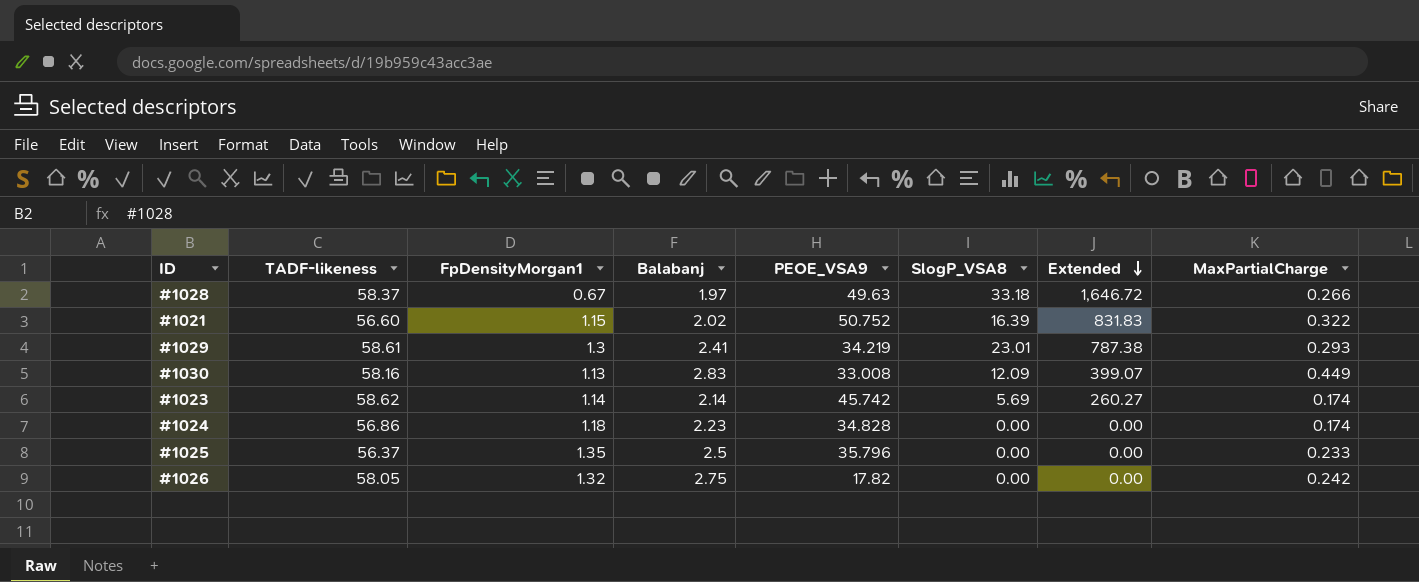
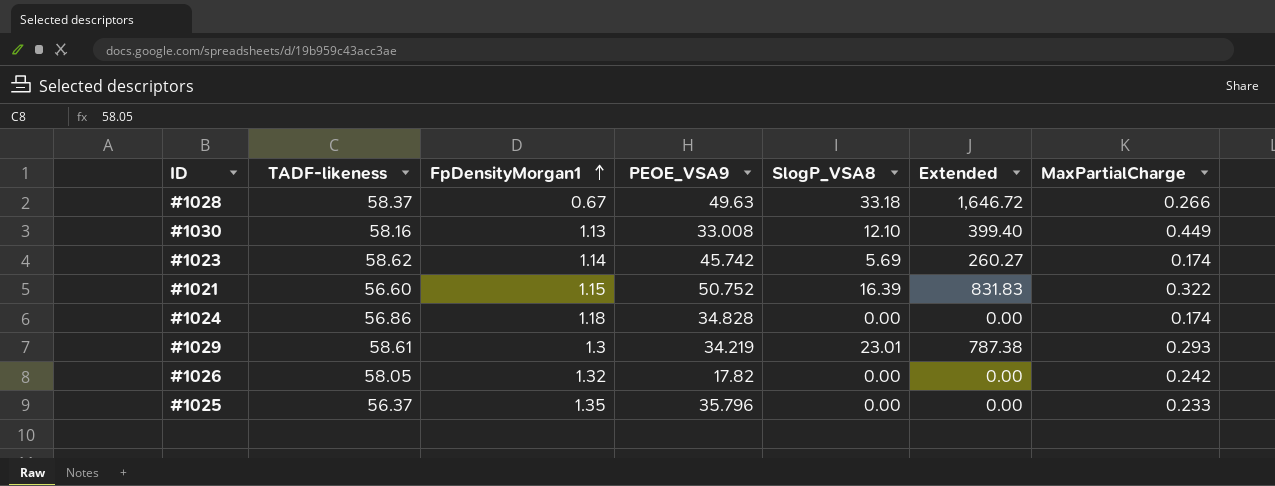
row order: Extended descending -> FpDensityMorgan1 ascending
column Balabanj | position: 4 -> none
#1030 | SlogP_VSA8: 12.09 -> 12.10
#1030 | Extended: 399.07 -> 399.40

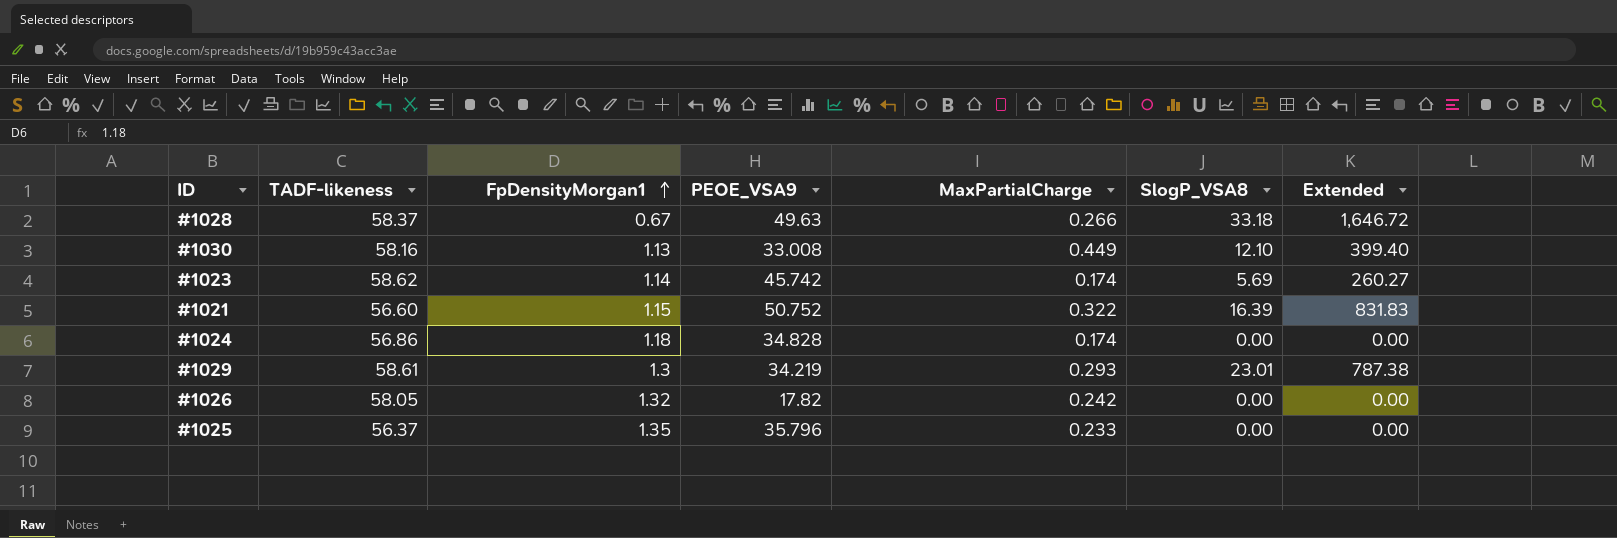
column MaxPartialCharge | position: 7 -> 5

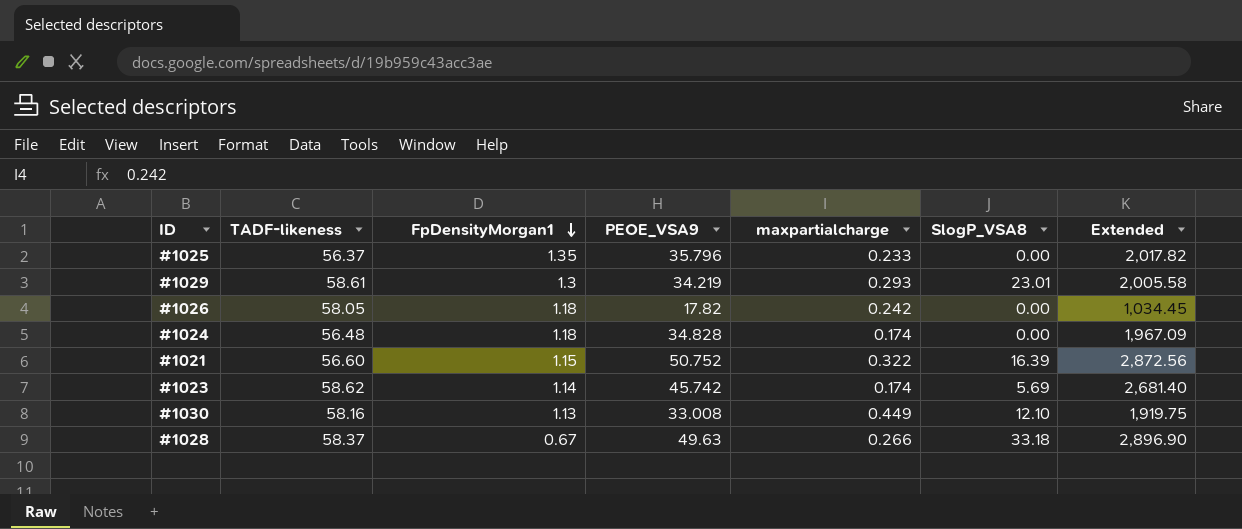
row order: FpDensityMorgan1 ascending -> FpDensityMorgan1 descending
column name: MaxPartialCharge -> maxpartialcharge
column Extended | formula: [PEOE_VSA9] * [SlogP_VSA8] -> [TADF-likeness] * [PEOE_VSA9]
#1026 | FpDensityMorgan1: 1.32 -> 1.18
#1024 | TADF-likeness: 56.86 -> 56.48

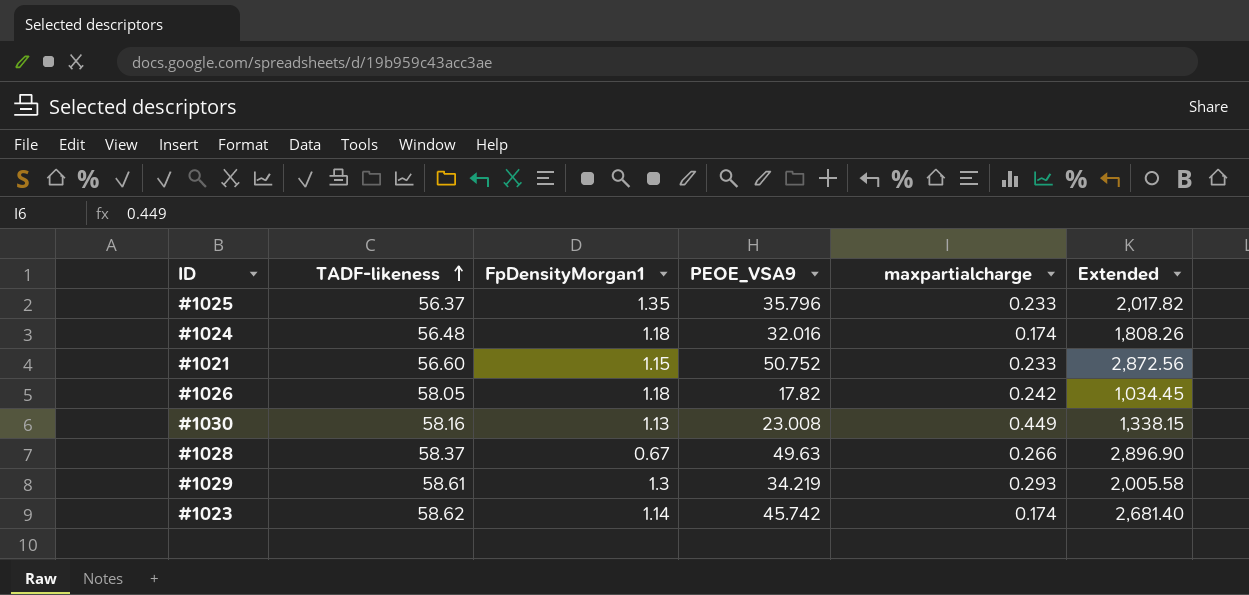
row order: FpDensityMorgan1 descending -> TADF-likeness ascending
column SlogP_VSA8 | position: 6 -> none
#1024 | PEOE_VSA9: 34.828 -> 32.016
#1024 | Extended: 1,967.09 -> 1,808.26
#1021 | maxpartialcharge: 0.322 -> 0.233
#1030 | PEOE_VSA9: 33.008 -> 23.008
#1030 | Extended: 1,919.75 -> 1,338.15

